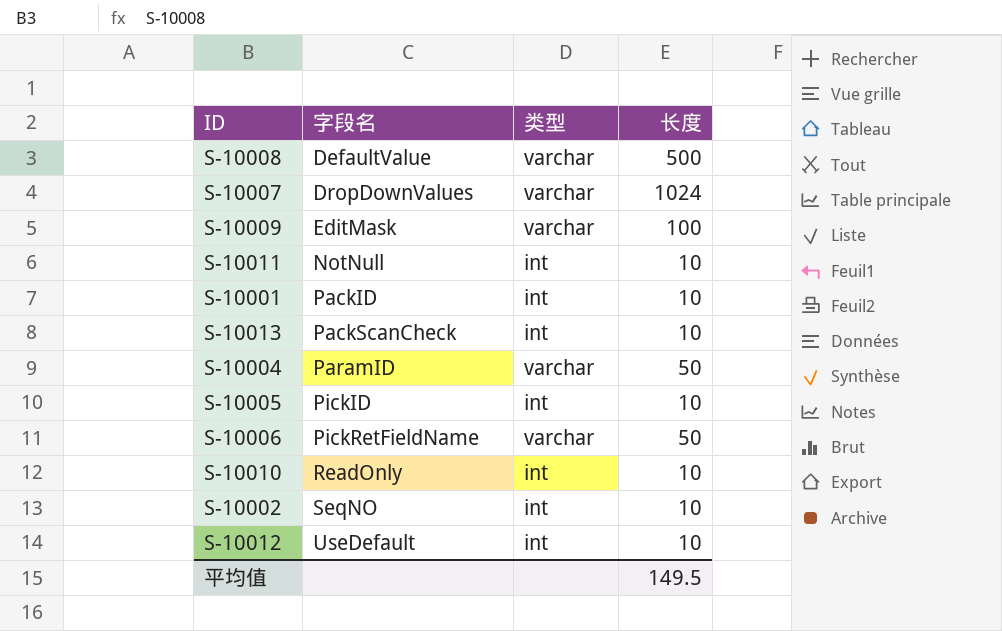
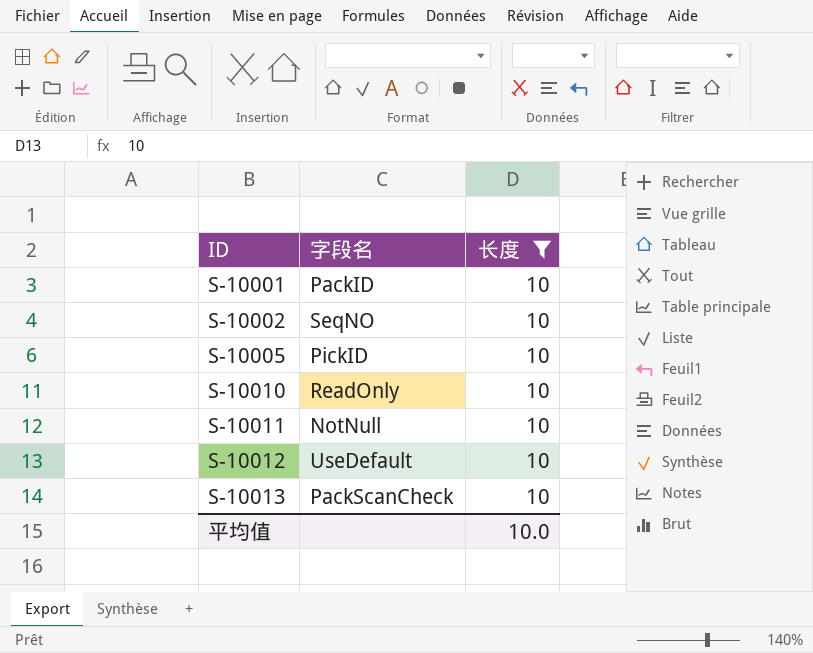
filter: none -> 长度 = 10
row order: 字段名 ascending -> ID ascending
column 类型 | position: 3 -> none
平均值 | 长度: 149.5 -> 10.0

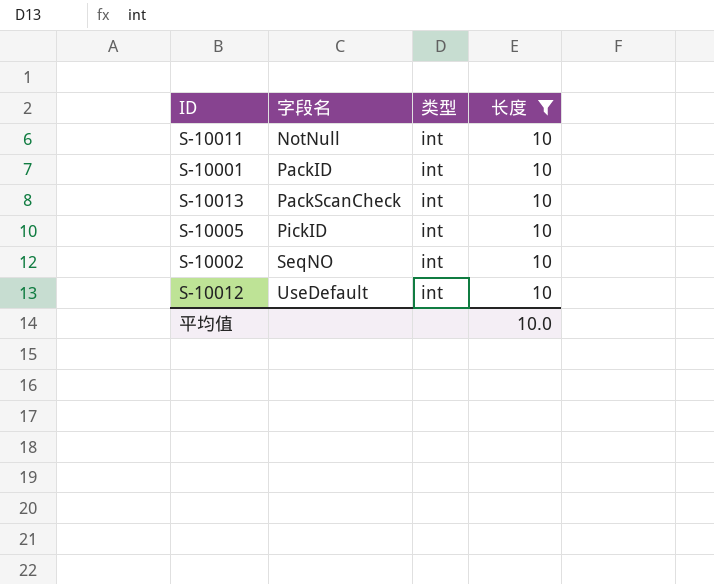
row order: ID ascending -> 字段名 ascending
column 类型 | position: none -> 3
row S-10010: ReadOnly | 10 -> none

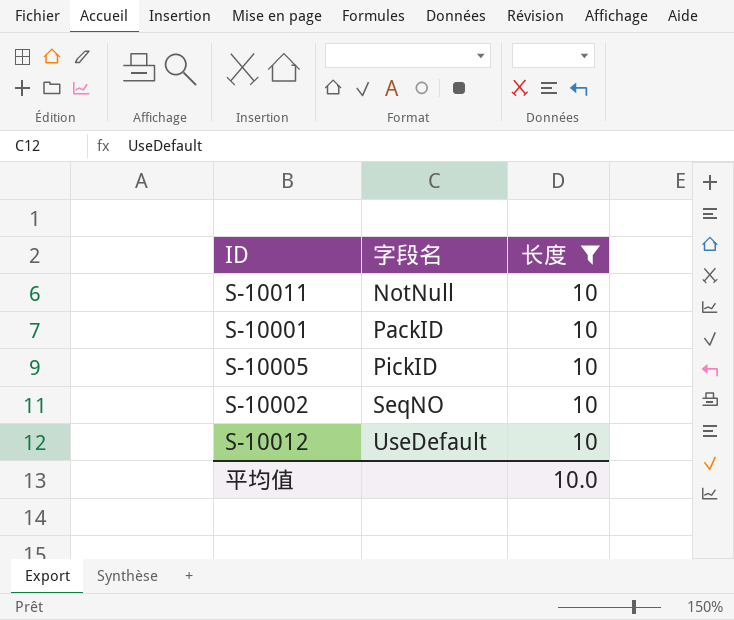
column 类型 | position: 3 -> none
row S-10013: PackScanCheck | int | 10 -> none

